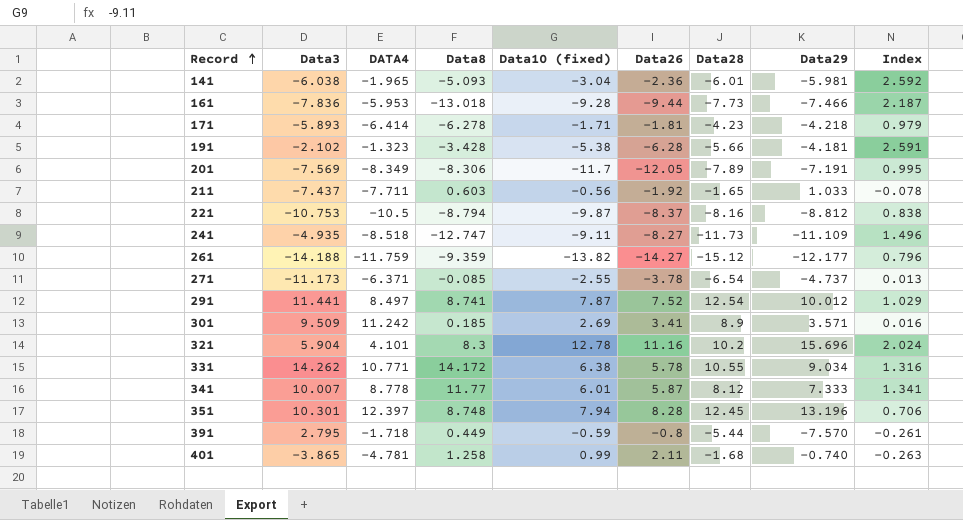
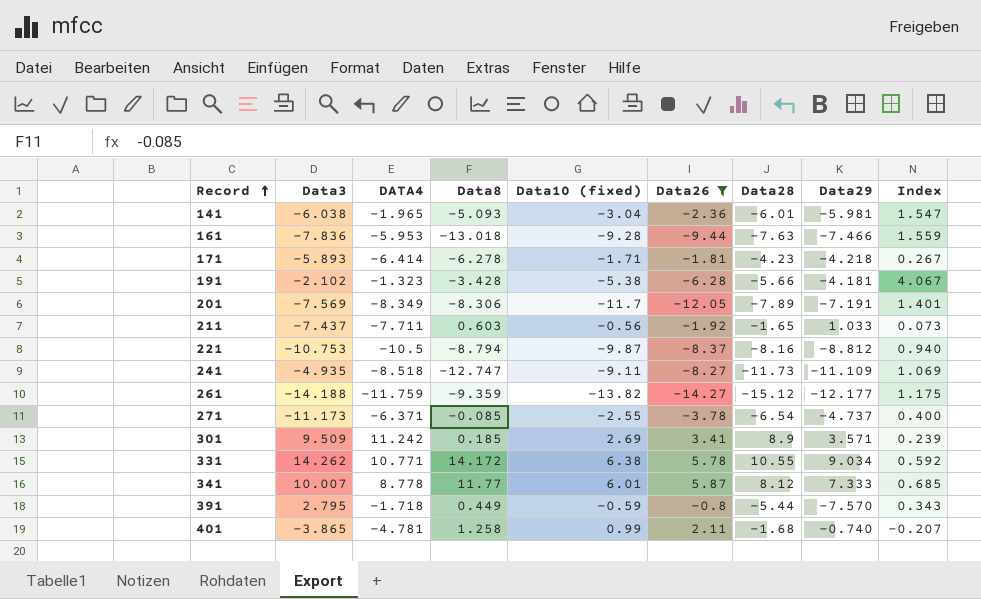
filter: none -> Data26 <= 5.87
column Index | formula: [Data8] / [DATA4] -> [Data10 (fixed)] / [DATA4]
161 | Data28: -7.73 -> -7.63

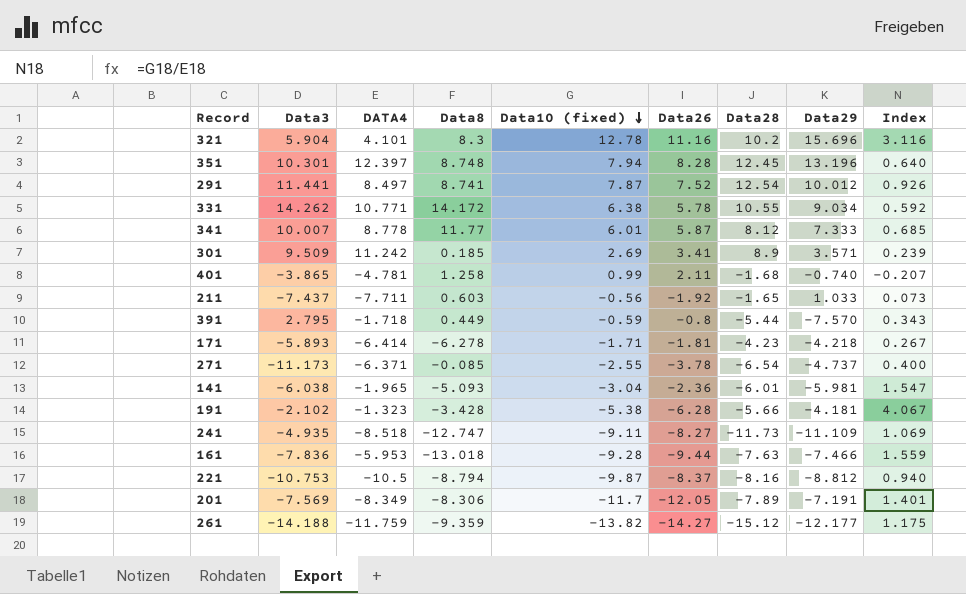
filter: Data26 <= 5.87 -> none
row order: Record ascending -> Data10 (fixed) descending

